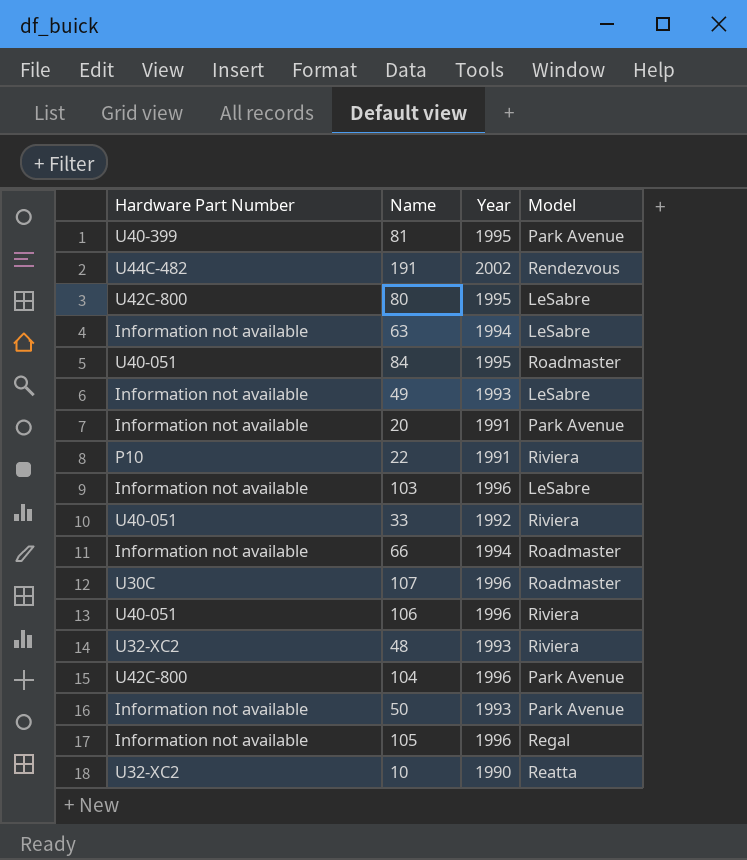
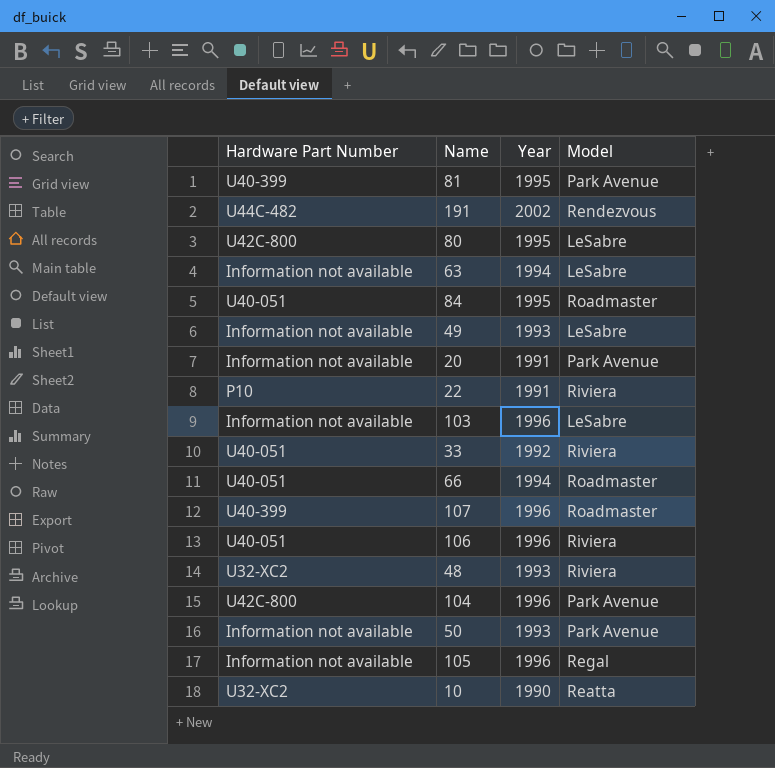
66 | Hardware Part Number: Information not available -> U40-051
107 | Hardware Part Number: U30C -> U40-399

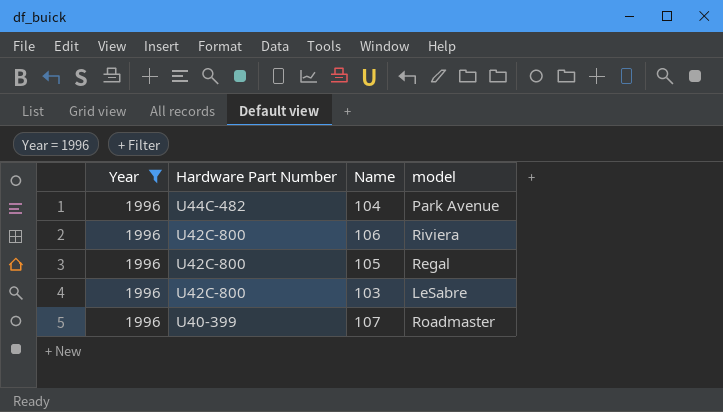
filter: none -> Year = 1996
row order: none -> Hardware Part Number descending
column Year | position: 3 -> 1
column name: Model -> model
104 | Hardware Part Number: U42C-800 -> U44C-482
106 | Hardware Part Number: U40-051 -> U42C-800
105 | Hardware Part Number: Information not available -> U42C-800
103 | Hardware Part Number: Information not available -> U42C-800

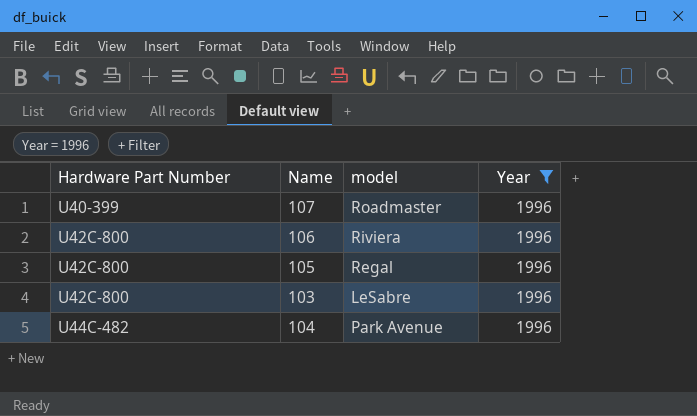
row order: Hardware Part Number descending -> Hardware Part Number ascending
column Year | position: 1 -> 4

